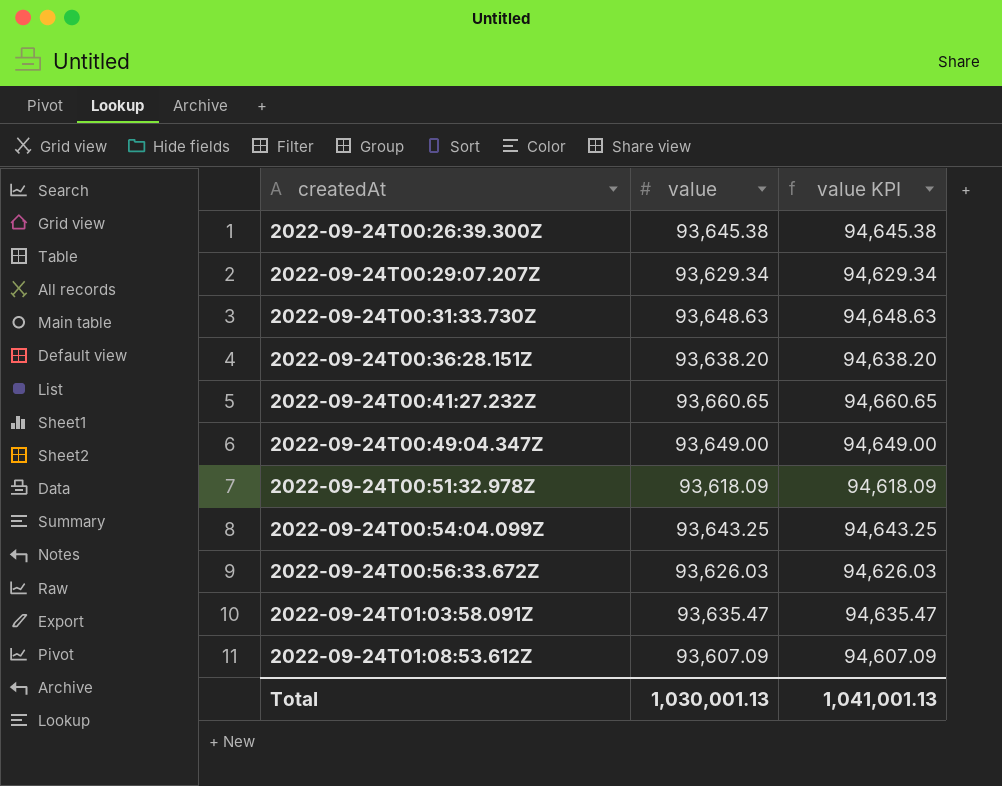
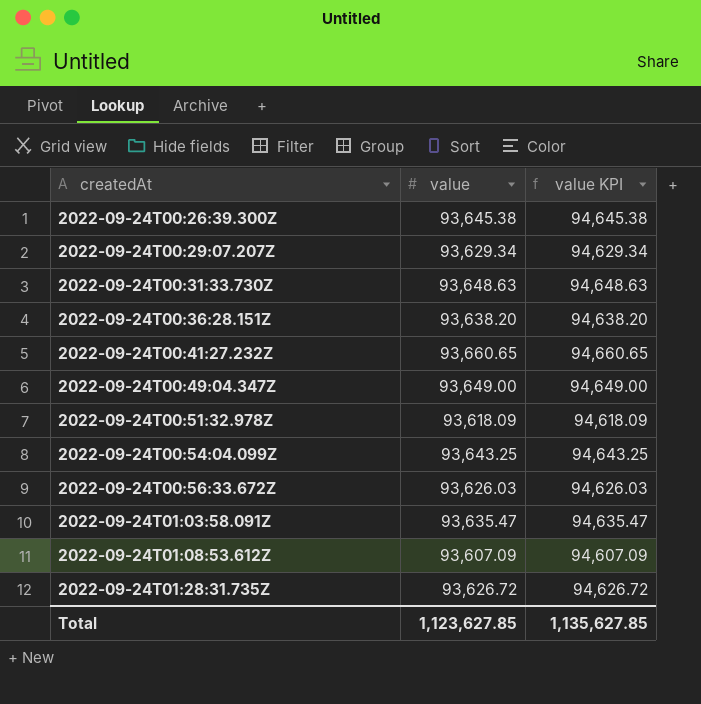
row 2022-09-24T01:28:31.735Z: none -> 93,626.72 | 94,626.72
Total | value: 1,030,001.13 -> 1,123,627.85
Total | value KPI: 1,041,001.13 -> 1,135,627.85

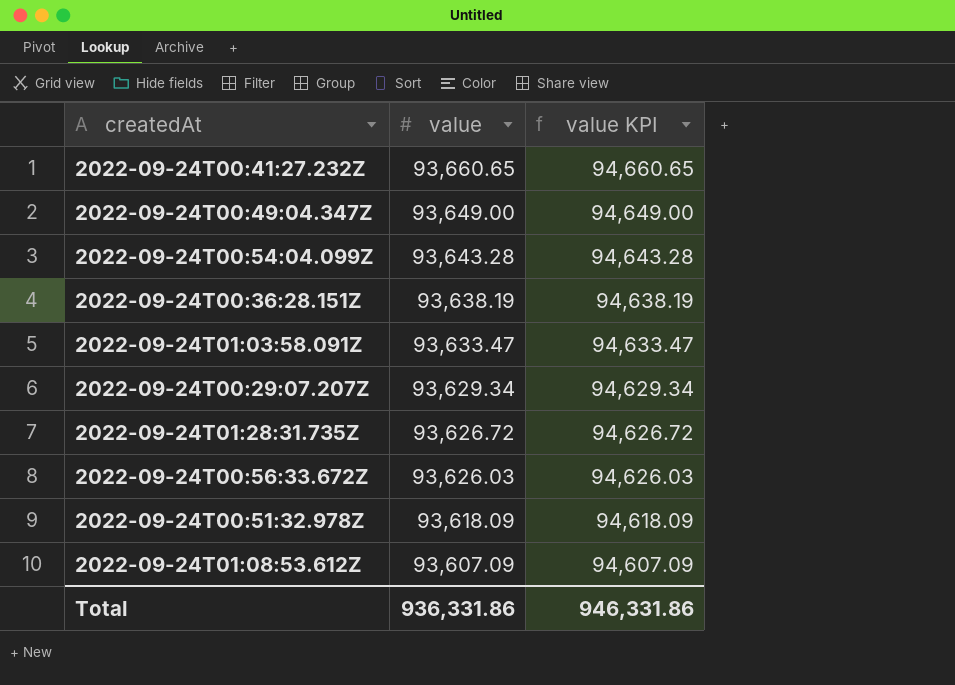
row order: createdAt ascending -> value descending
row 2022-09-24T00:26:39.300Z: 93,645.38 | 94,645.38 -> none
row 2022-09-24T00:31:33.730Z: 93,648.63 | 94,648.63 -> none
2022-09-24T00:54:04.099Z | value: 93,643.25 -> 93,643.28
2022-09-24T00:54:04.099Z | value KPI: 94,643.25 -> 94,643.28
2022-09-24T00:36:28.151Z | value: 93,638.20 -> 93,638.19
2022-09-24T00:36:28.151Z | value KPI: 94,638.20 -> 94,638.19
2022-09-24T01:03:58.091Z | value: 93,635.47 -> 93,633.47
2022-09-24T01:03:58.091Z | value KPI: 94,635.47 -> 94,633.47
Total | value: 1,123,627.85 -> 936,331.86
Total | value KPI: 1,135,627.85 -> 946,331.86

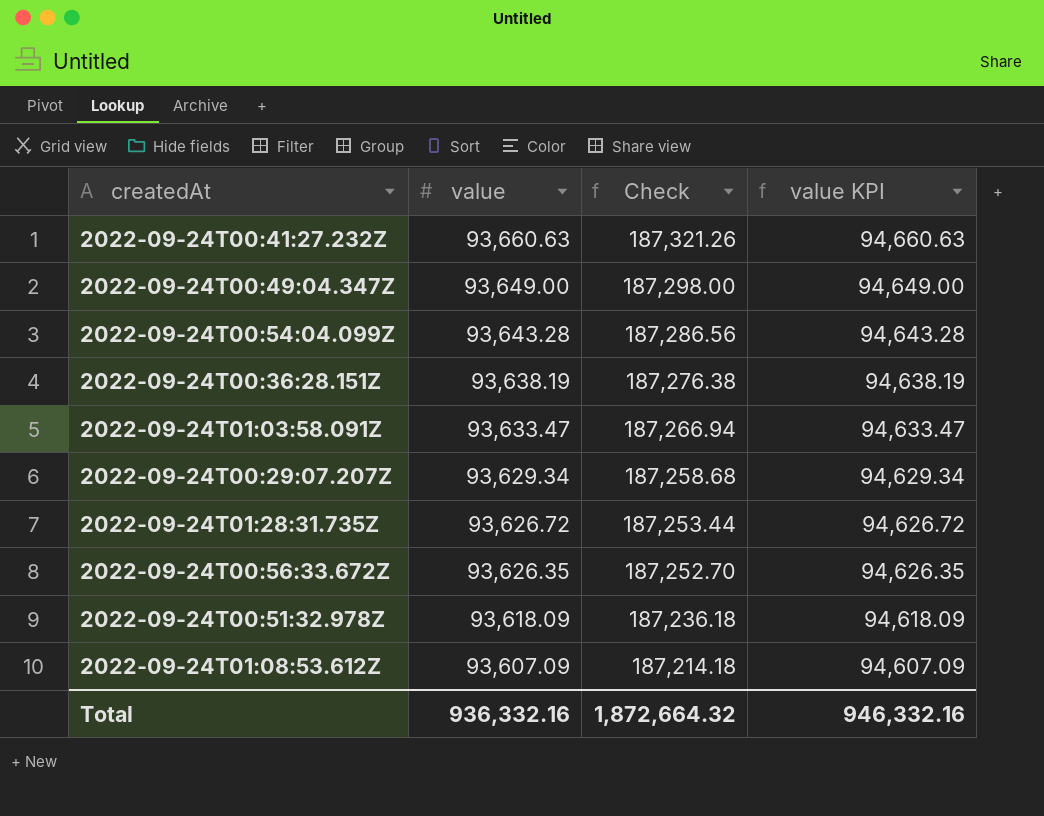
column Check | formula: none -> [value] * 2
2022-09-24T00:41:27.232Z | value: 93,660.65 -> 93,660.63
2022-09-24T00:41:27.232Z | value KPI: 94,660.65 -> 94,660.63
2022-09-24T00:56:33.672Z | value: 93,626.03 -> 93,626.35
2022-09-24T00:56:33.672Z | value KPI: 94,626.03 -> 94,626.35
Total | value: 936,331.86 -> 936,332.16
Total | value KPI: 946,331.86 -> 946,332.16

